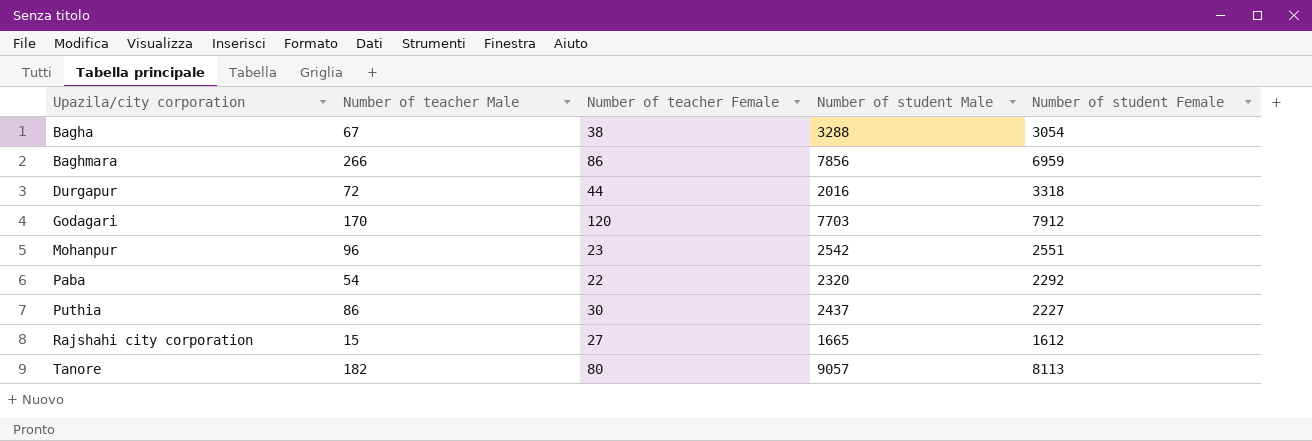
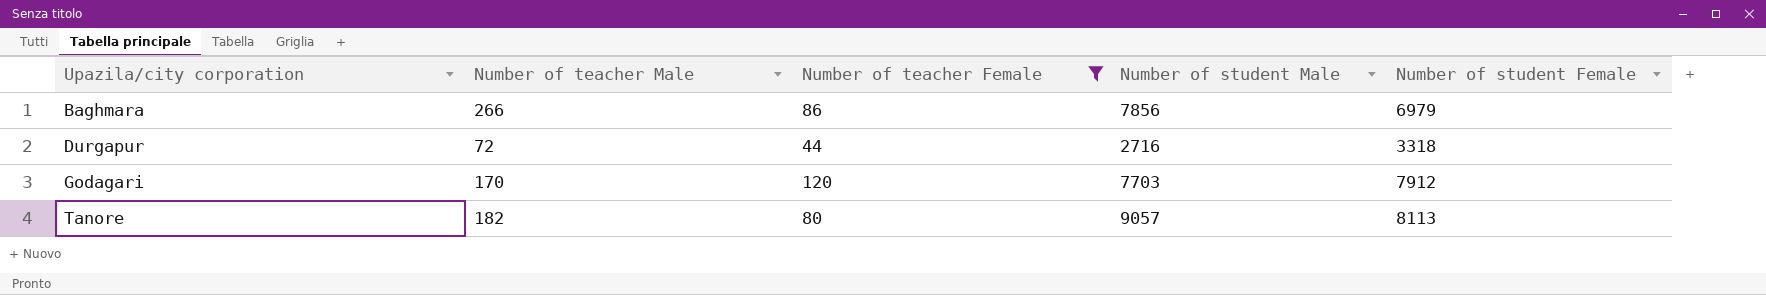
filter: none -> Number of teacher Female >= 44
Baghmara | Number of student Female: 6959 -> 6979
Durgapur | Number of student Male: 2016 -> 2716

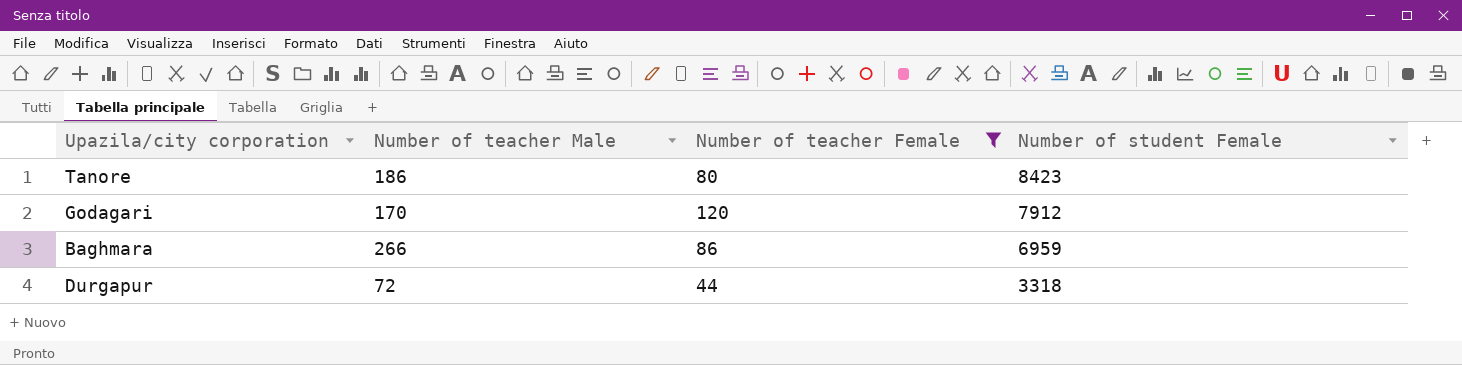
row order: Upazila/city corporation ascending -> Number of student Female descending
column Number of student Male | position: 4 -> none
Tanore | Number of teacher Male: 182 -> 186
Tanore | Number of student Female: 8113 -> 8423
Baghmara | Number of student Female: 6979 -> 6959

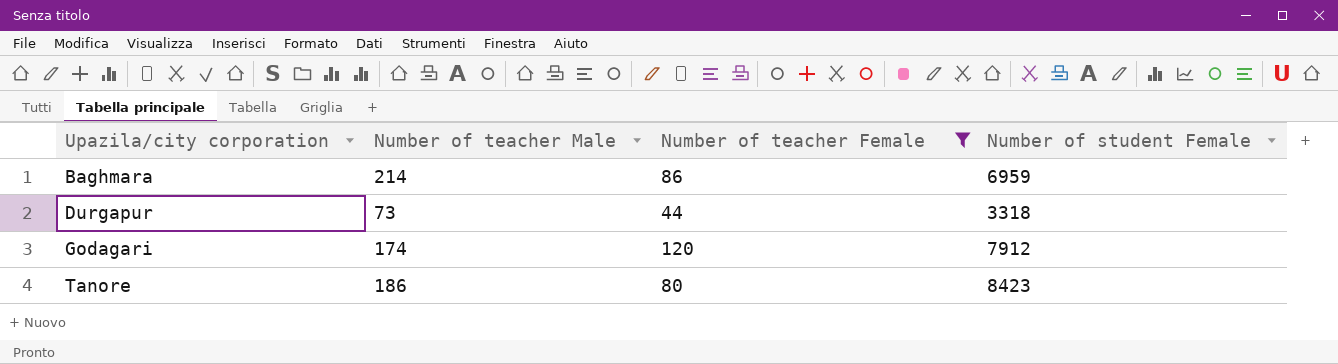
row order: Number of student Female descending -> Upazila/city corporation ascending
Baghmara | Number of teacher Male: 266 -> 214
Durgapur | Number of teacher Male: 72 -> 73
Godagari | Number of teacher Male: 170 -> 174

